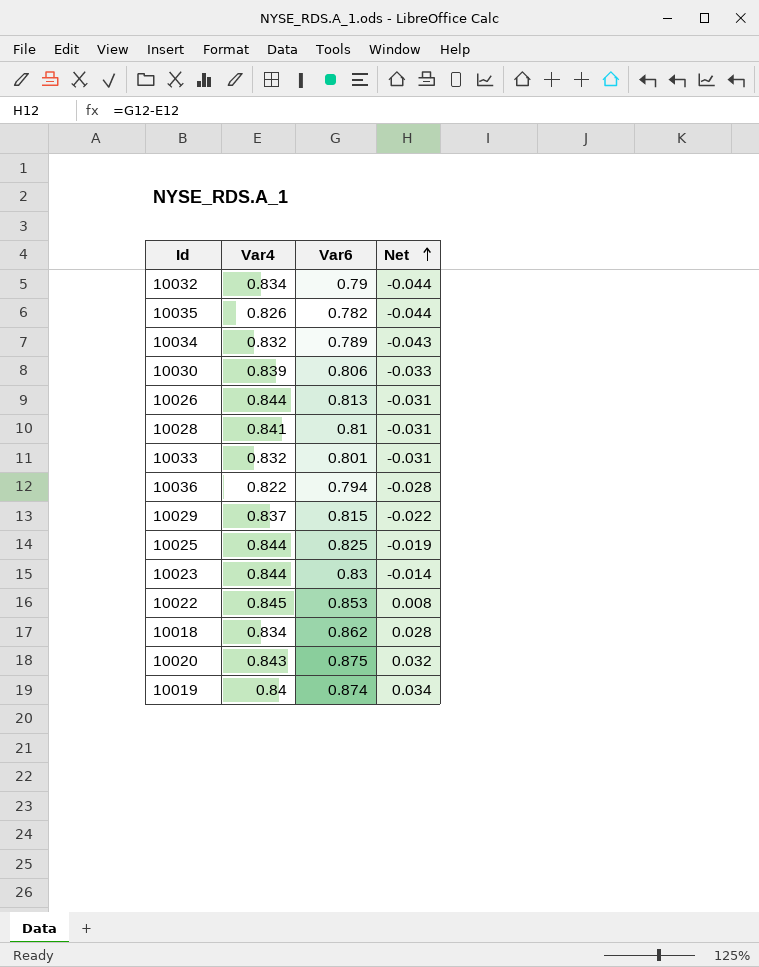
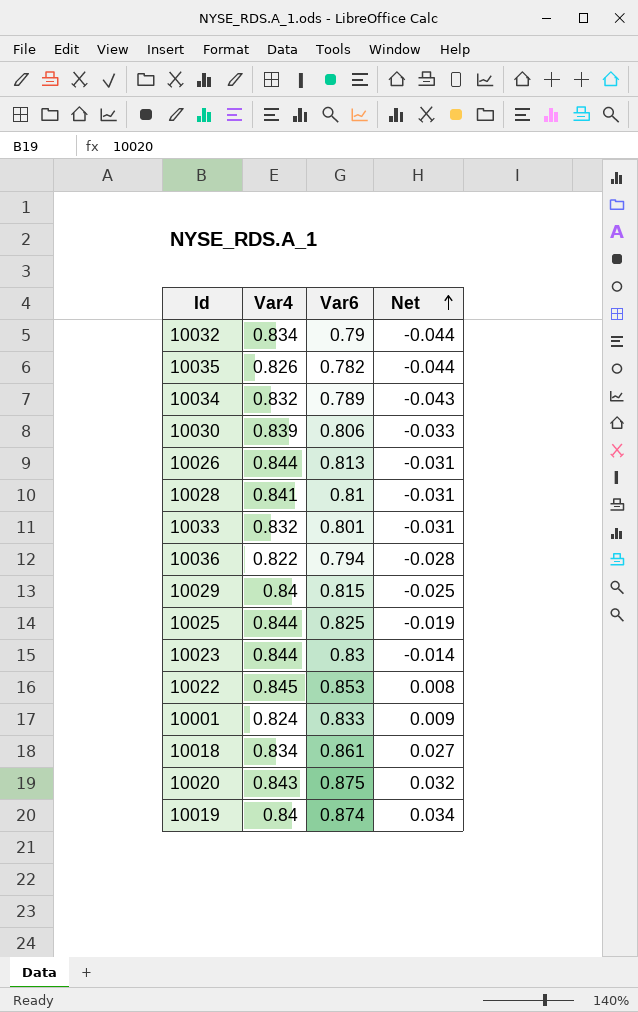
10029 | Var4: 0.837 -> 0.84
10029 | Net: -0.022 -> -0.025
row 10001: none -> 0.824 | 0.833 | 0.009
10018 | Var6: 0.862 -> 0.861
10018 | Net: 0.028 -> 0.027

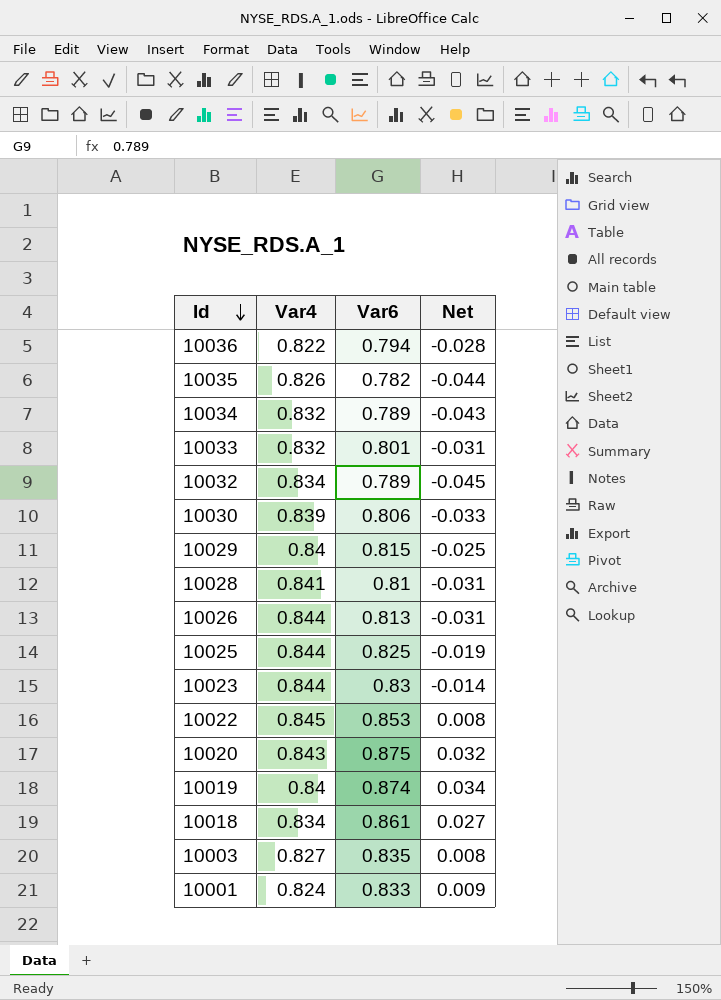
row order: Net ascending -> Id descending
10032 | Var6: 0.79 -> 0.789
10032 | Net: -0.044 -> -0.045
row 10003: none -> 0.827 | 0.835 | 0.008

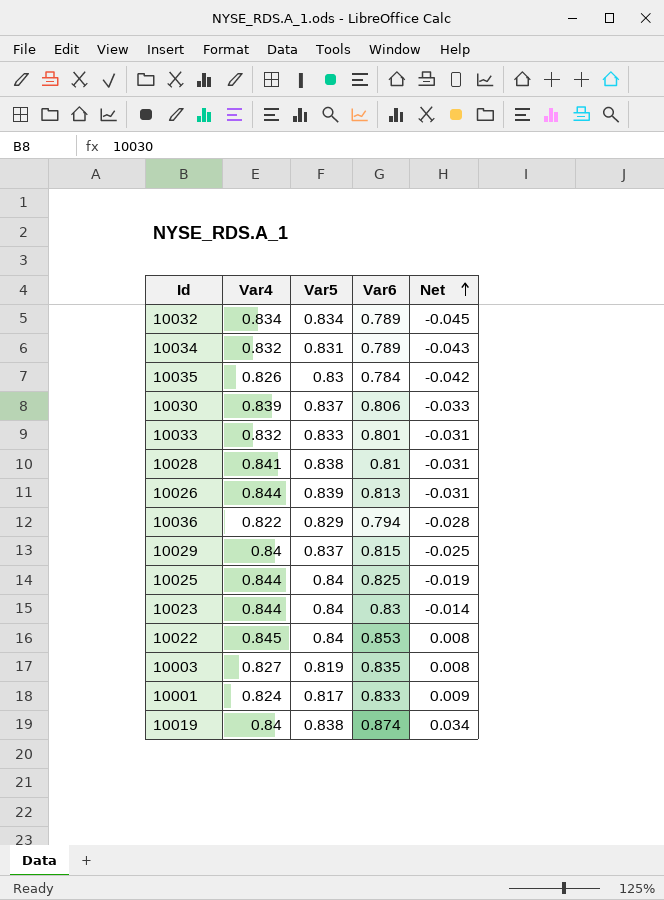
row order: Id descending -> Net ascending
column Var5 | position: none -> 3
row 10020: 0.843 | 0.875 | 0.032 -> none
row 10018: 0.834 | 0.861 | 0.027 -> none
10035 | Var6: 0.782 -> 0.784
10035 | Net: -0.044 -> -0.042

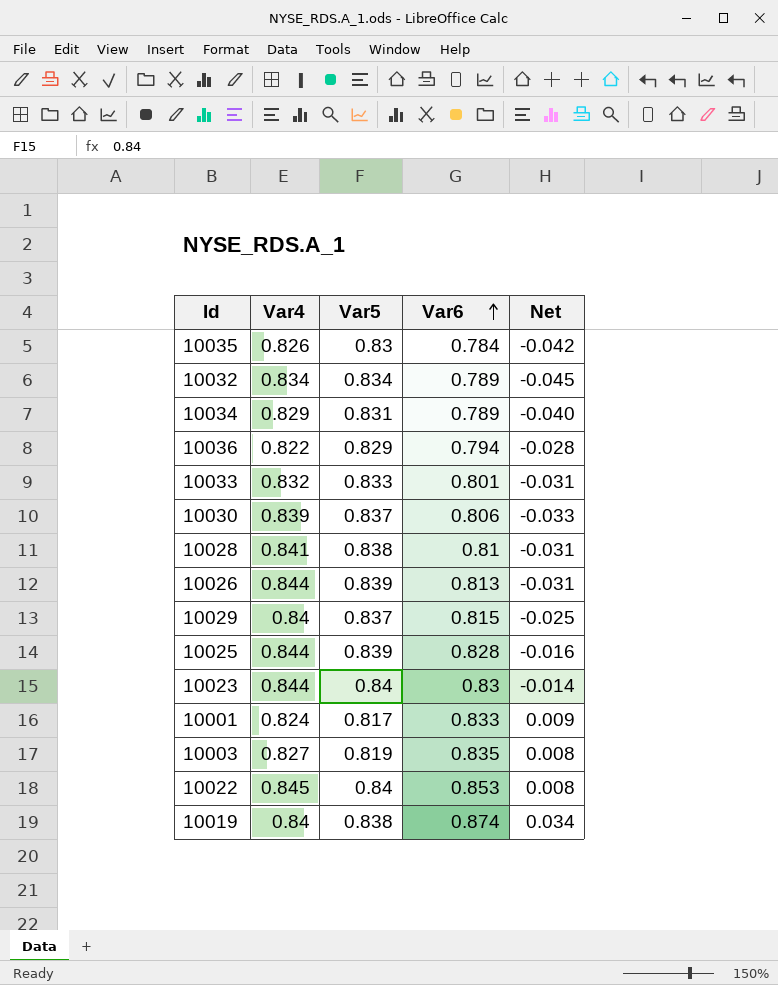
row order: Net ascending -> Var6 ascending
10034 | Var4: 0.832 -> 0.829
10034 | Net: -0.043 -> -0.040
10025 | Var5: 0.84 -> 0.839
10025 | Var6: 0.825 -> 0.828
10025 | Net: -0.019 -> -0.016

